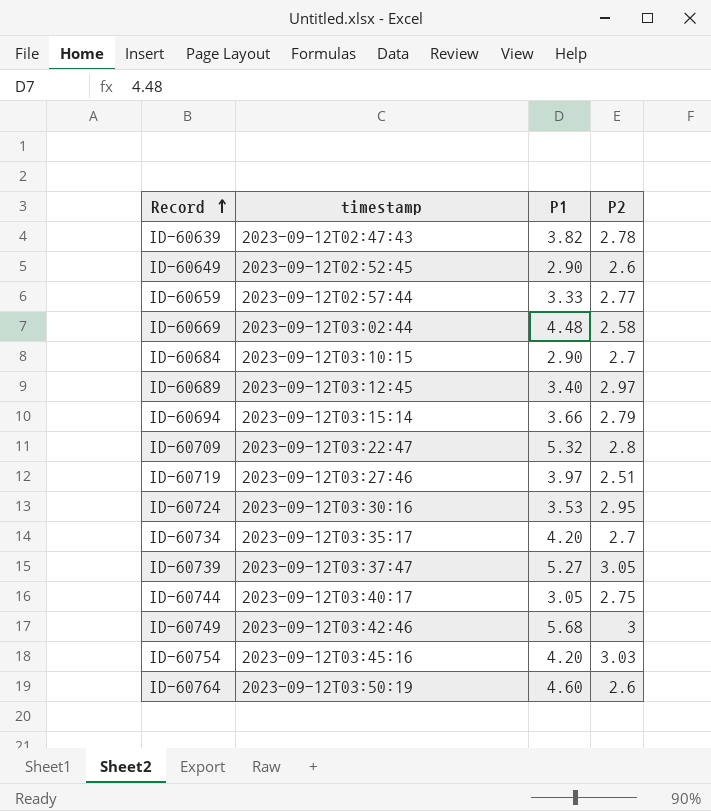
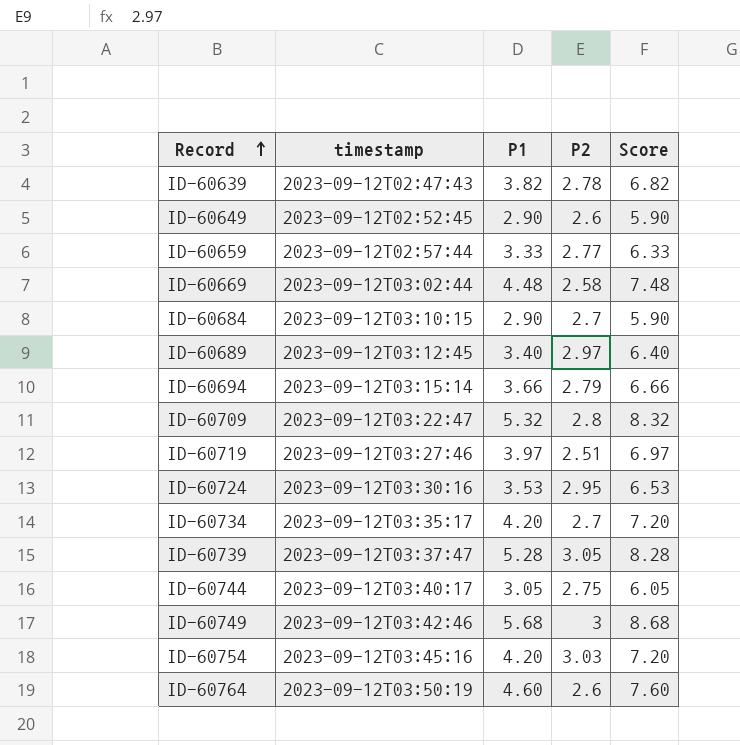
column Score | formula: none -> [P1] + 3
ID-60739 | P1: 5.27 -> 5.28

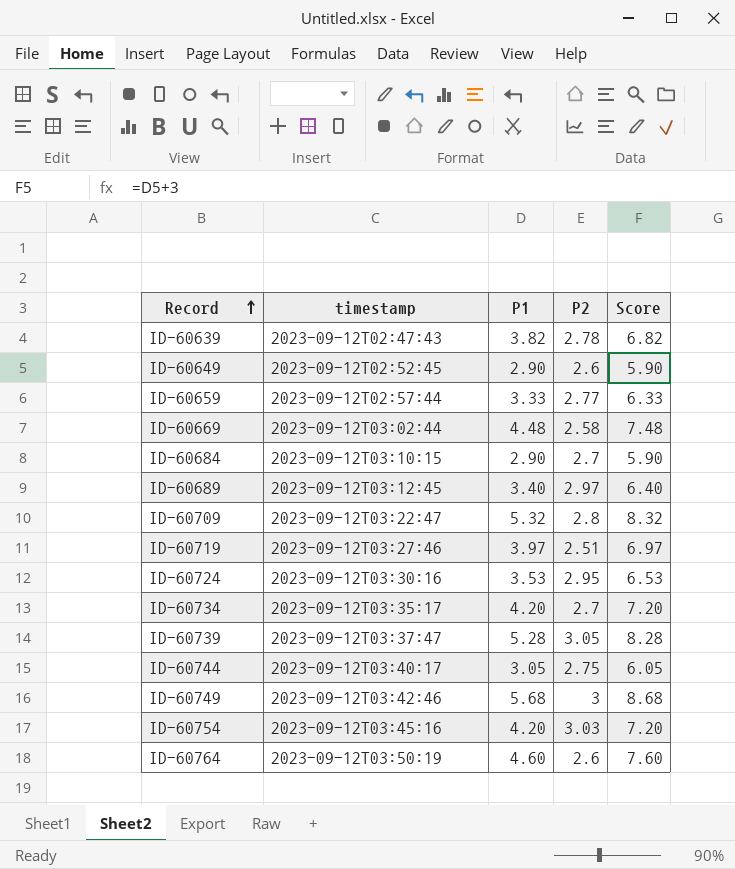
row ID-60694: 2023-09-12T03:15:14 | 3.66 | 2.79 | 6.66 -> none

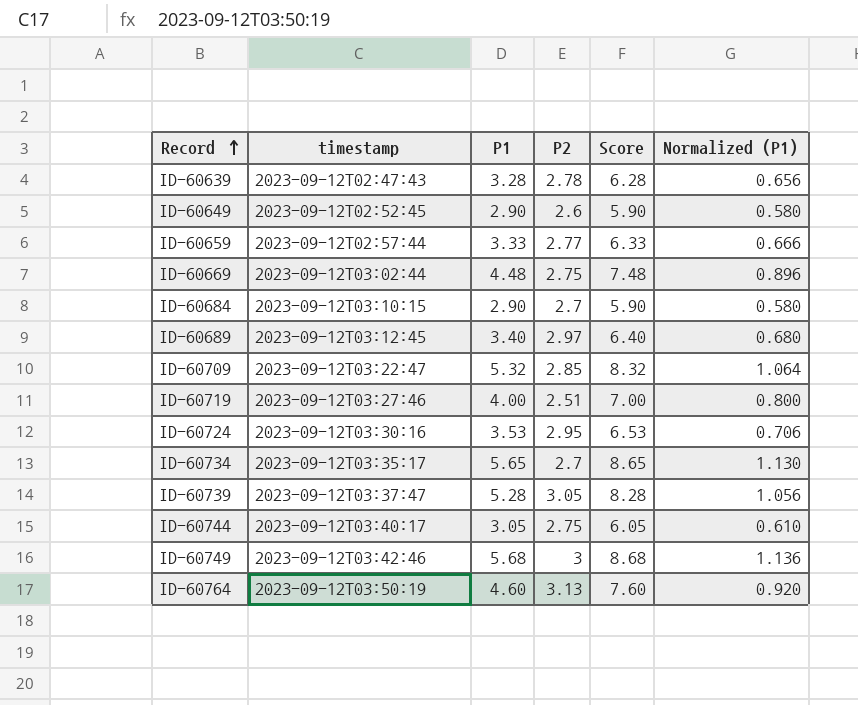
column Normalized (P1) | formula: none -> [P1] * 0.2
row ID-60754: 2023-09-12T03:45:16 | 4.20 | 3.03 | 7.20 -> none
ID-60639 | P1: 3.82 -> 3.28
ID-60639 | Score: 6.82 -> 6.28
ID-60669 | P2: 2.58 -> 2.75
ID-60709 | P2: 2.8 -> 2.85
ID-60719 | P1: 3.97 -> 4.00
ID-60719 | Score: 6.97 -> 7.00
ID-60734 | P1: 4.20 -> 5.65
ID-60734 | Score: 7.20 -> 8.65
ID-60764 | P2: 2.6 -> 3.13

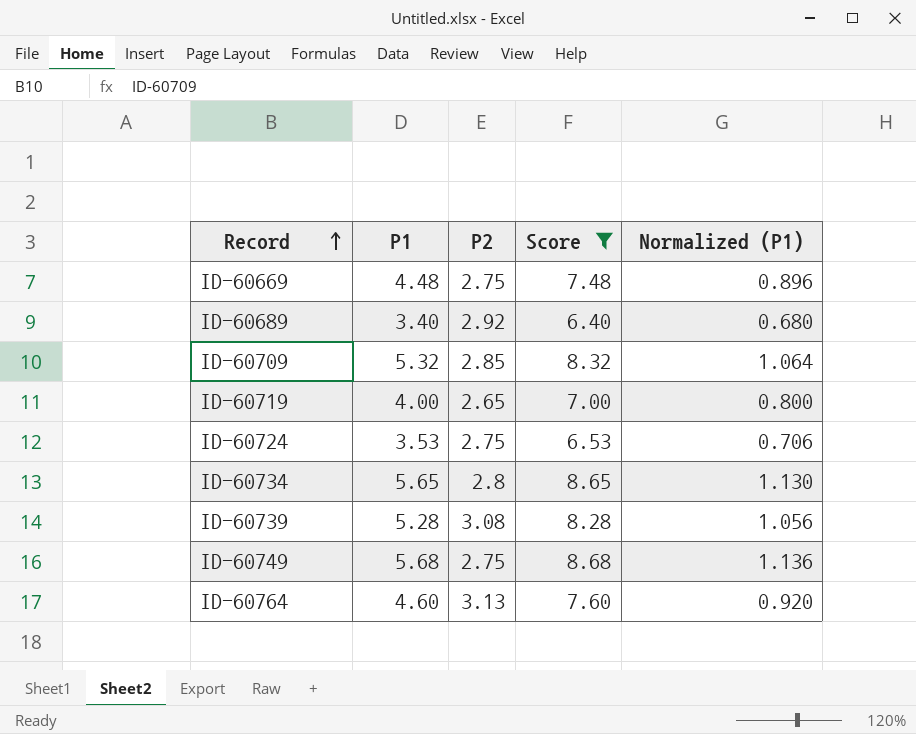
filter: none -> Score >= 6.40
column timestamp | position: 2 -> none
ID-60689 | P2: 2.97 -> 2.92
ID-60719 | P2: 2.51 -> 2.65
ID-60724 | P2: 2.95 -> 2.75
ID-60734 | P2: 2.7 -> 2.8
ID-60739 | P2: 3.05 -> 3.08
ID-60749 | P2: 3 -> 2.75

